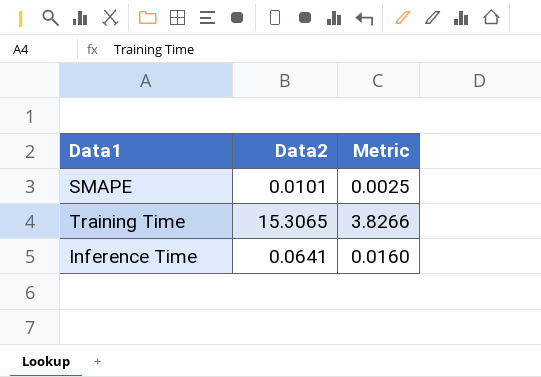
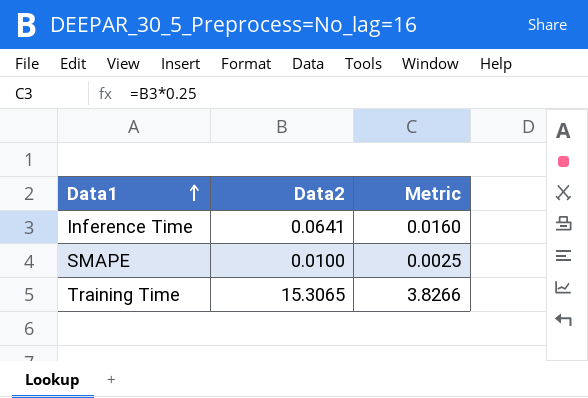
row order: none -> Data1 ascending
SMAPE | Data2: 0.0101 -> 0.0100

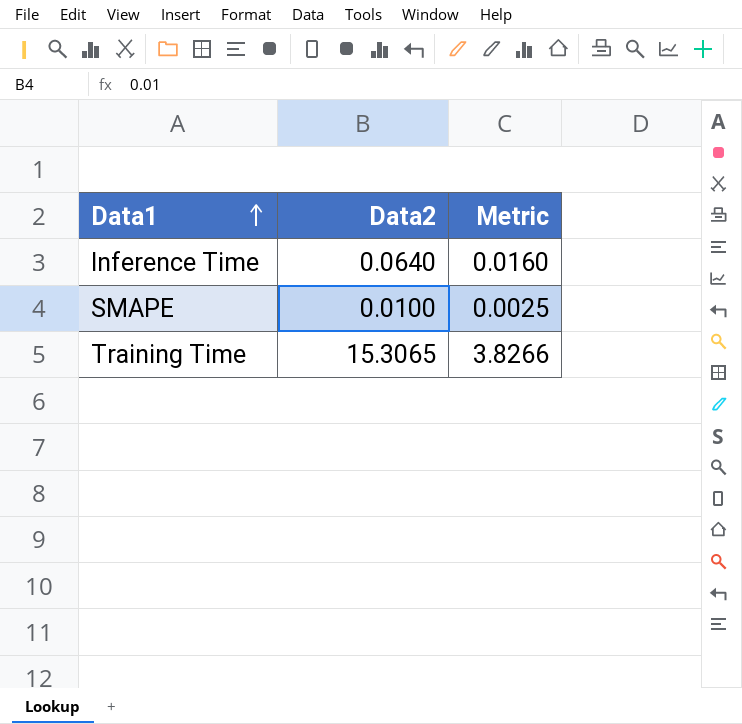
Inference Time | Data2: 0.0641 -> 0.0640

